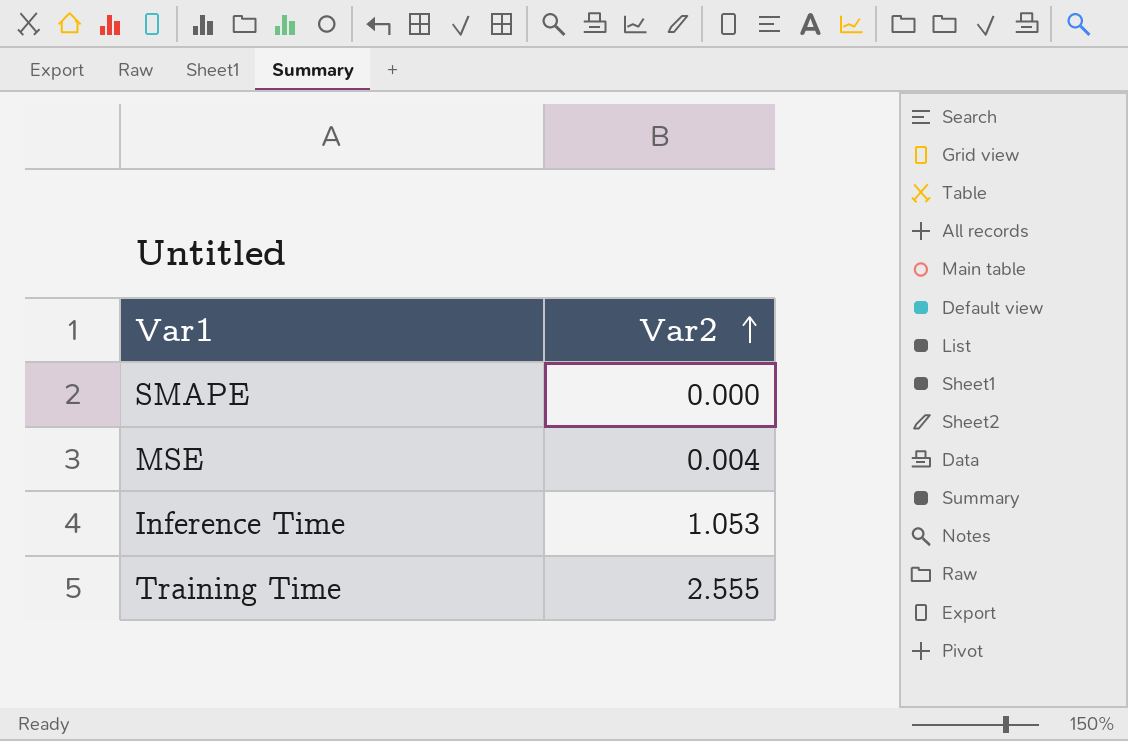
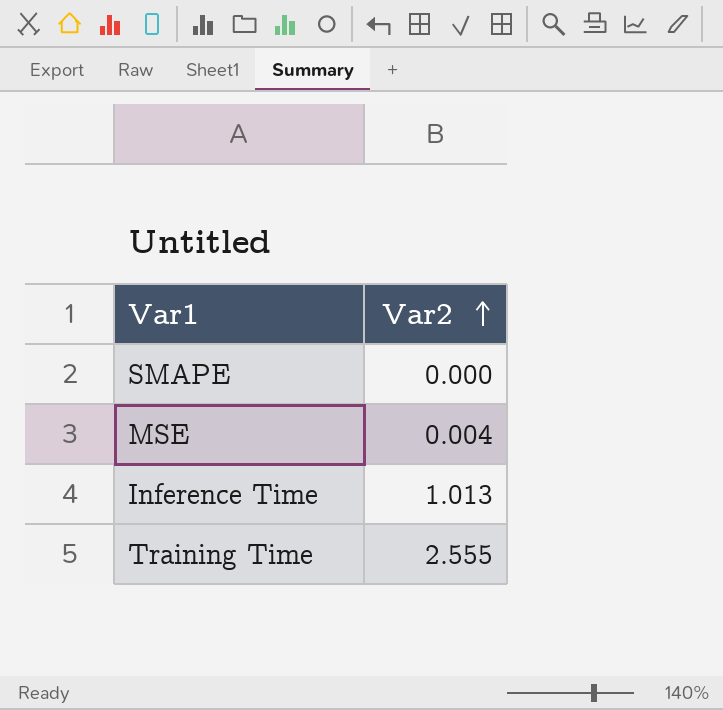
Inference Time | Var2: 1.053 -> 1.013

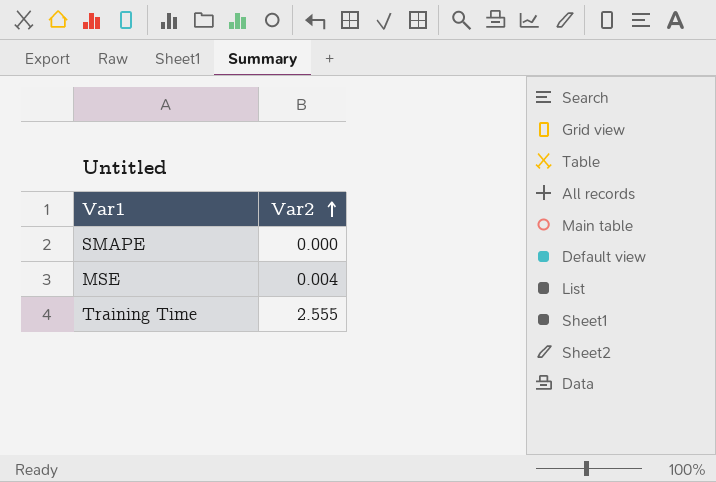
row Inference Time: 1.013 -> none

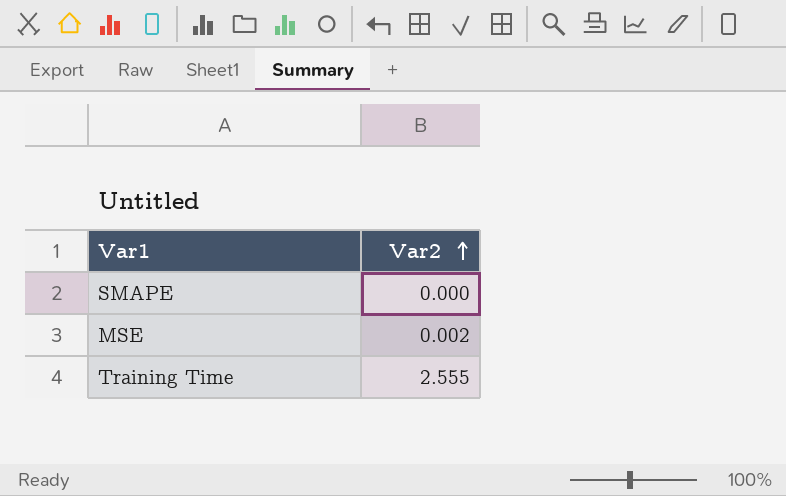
MSE | Var2: 0.004 -> 0.002

